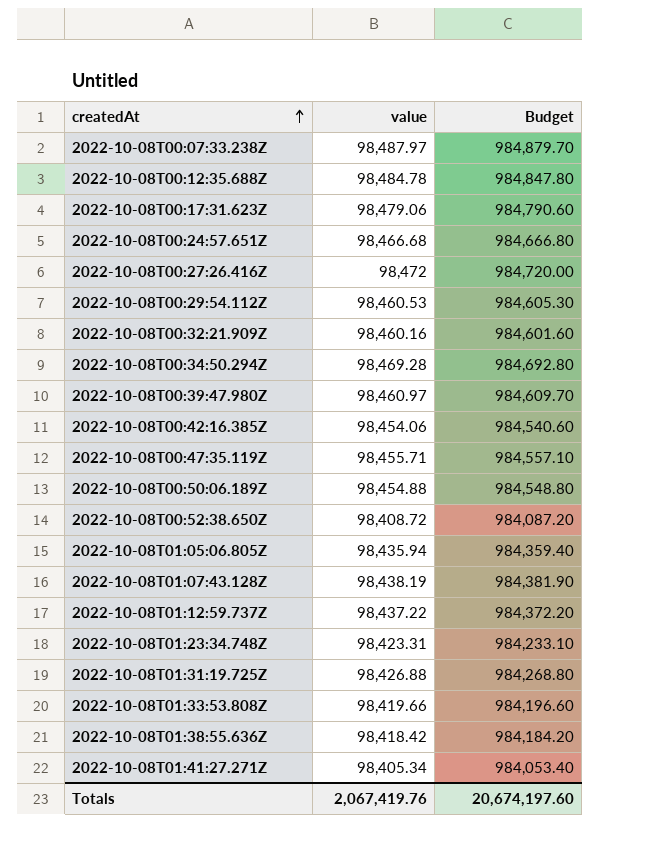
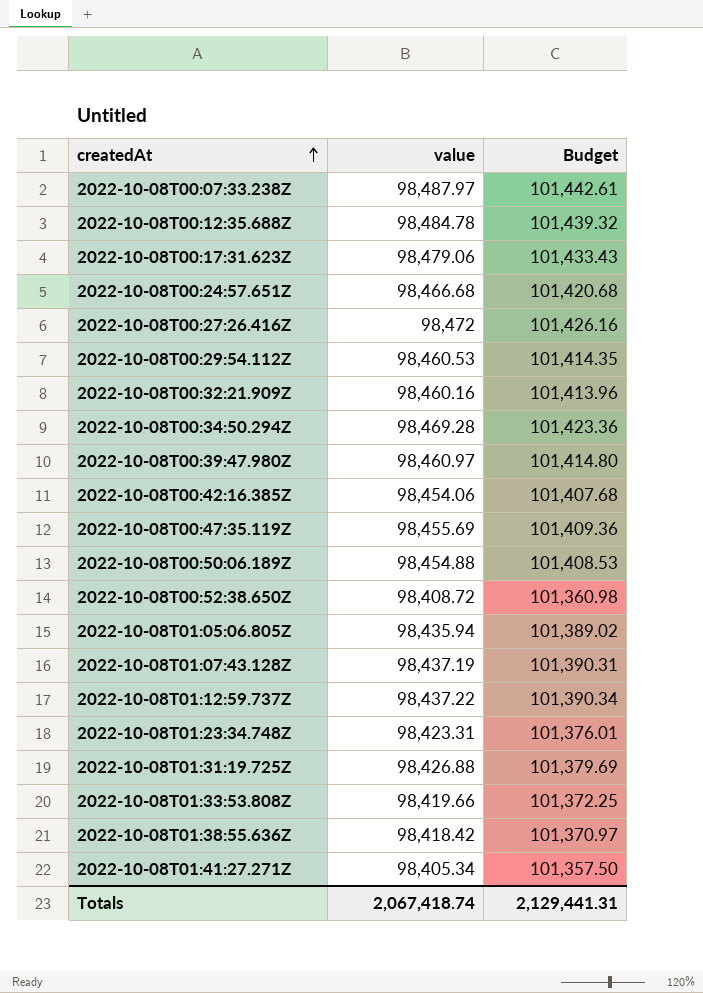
column Budget | formula: [value] * 10 -> [value] * 1.03
2022-10-08T00:47:35.119Z | value: 98,455.71 -> 98,455.69
2022-10-08T01:07:43.128Z | value: 98,438.19 -> 98,437.19
Totals | value: 2,067,419.76 -> 2,067,418.74
Totals | Budget: 20,674,197.60 -> 2,129,441.31

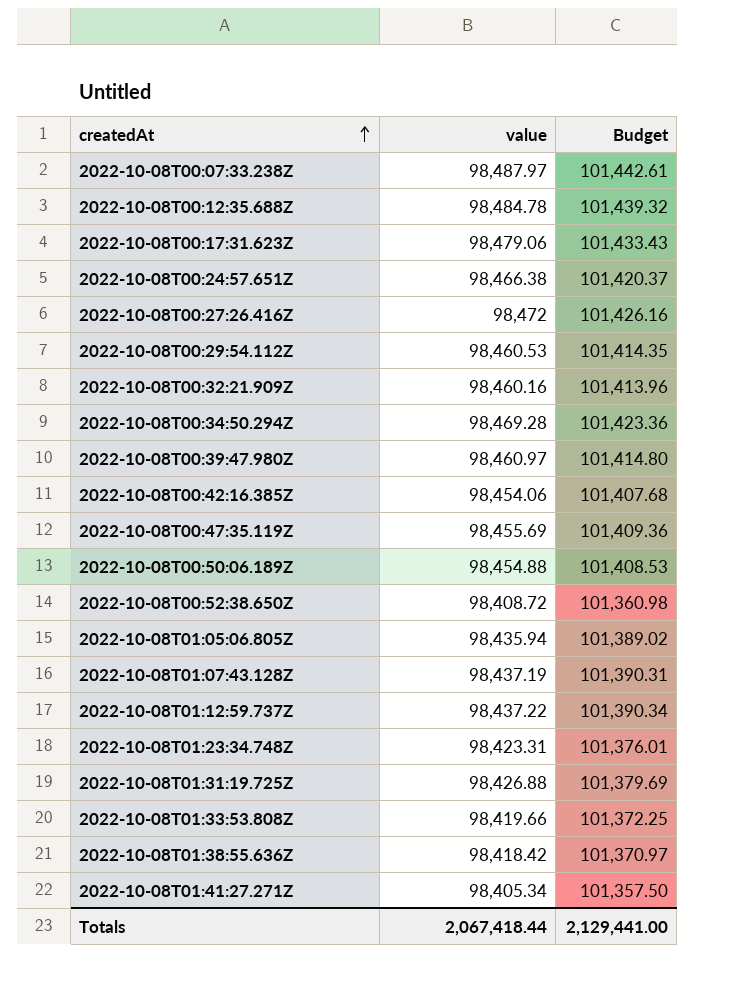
2022-10-08T00:24:57.651Z | value: 98,466.68 -> 98,466.38
2022-10-08T00:24:57.651Z | Budget: 101,420.68 -> 101,420.37
Totals | value: 2,067,418.74 -> 2,067,418.44
Totals | Budget: 2,129,441.31 -> 2,129,441.00

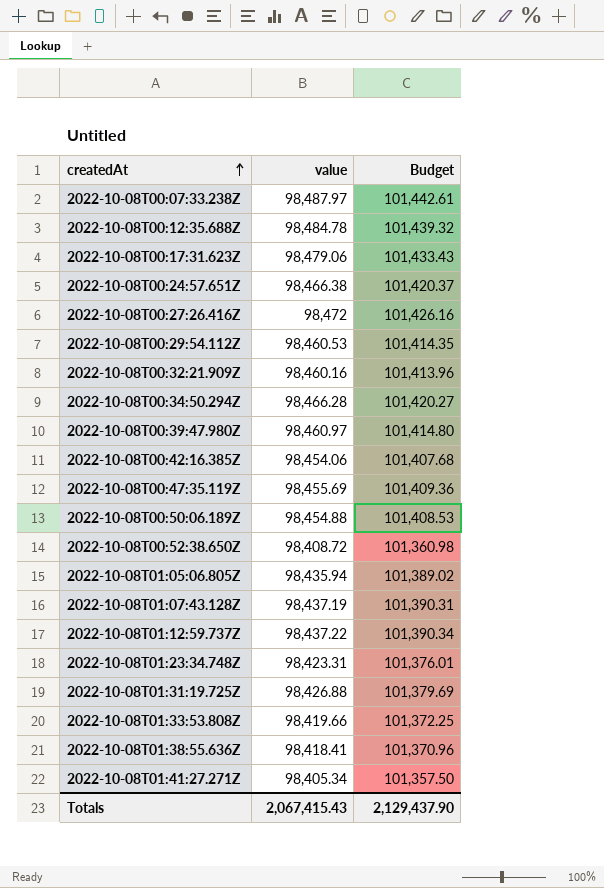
2022-10-08T00:34:50.294Z | value: 98,469.28 -> 98,466.28
2022-10-08T00:34:50.294Z | Budget: 101,423.36 -> 101,420.27
2022-10-08T01:38:55.636Z | value: 98,418.42 -> 98,418.41
2022-10-08T01:38:55.636Z | Budget: 101,370.97 -> 101,370.96
Totals | value: 2,067,418.44 -> 2,067,415.43
Totals | Budget: 2,129,441.00 -> 2,129,437.90

